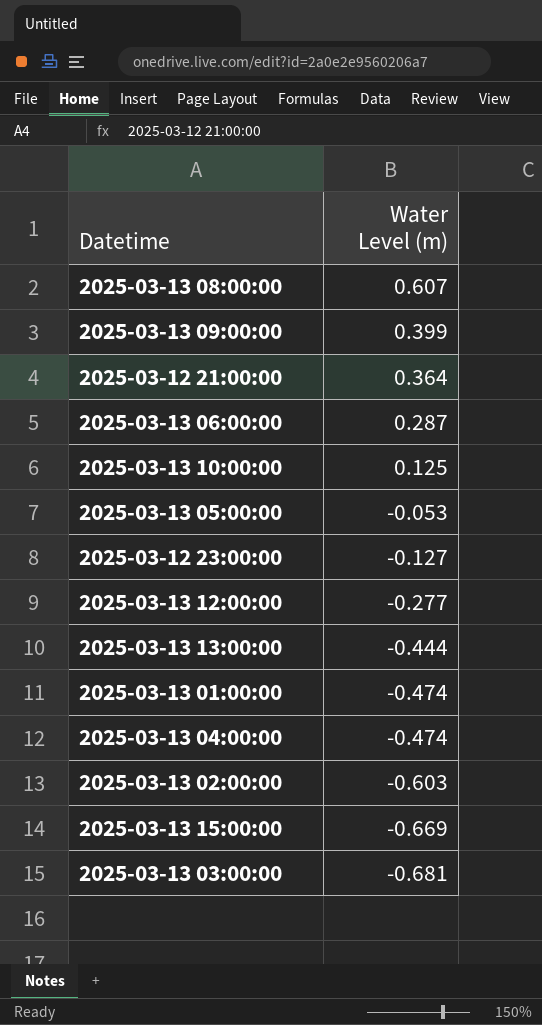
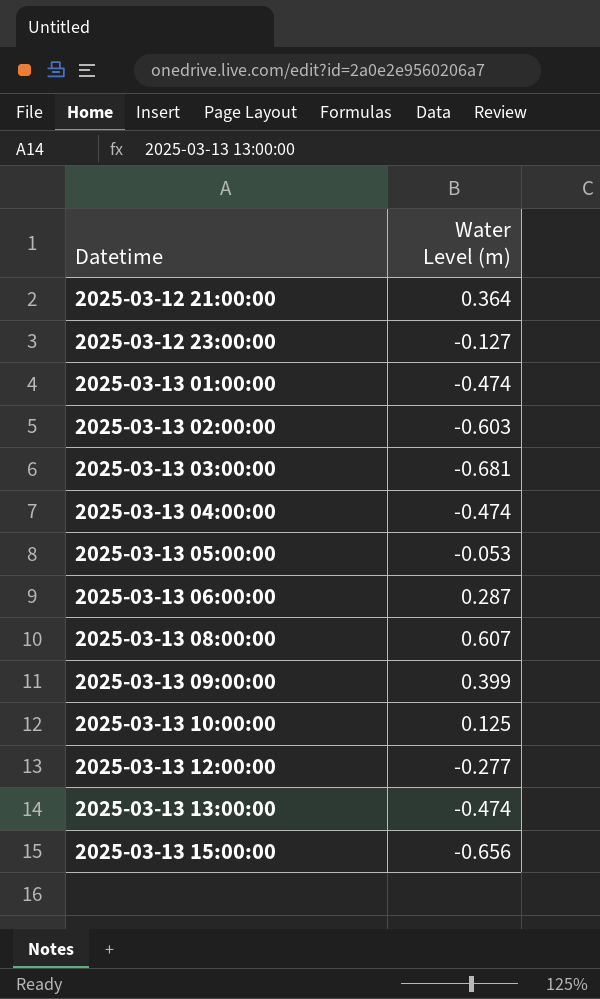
row order: Water Level (m) descending -> Datetime ascending
2025-03-13 13:00:00 | Water Level (m): -0.444 -> -0.474
2025-03-13 15:00:00 | Water Level (m): -0.669 -> -0.656

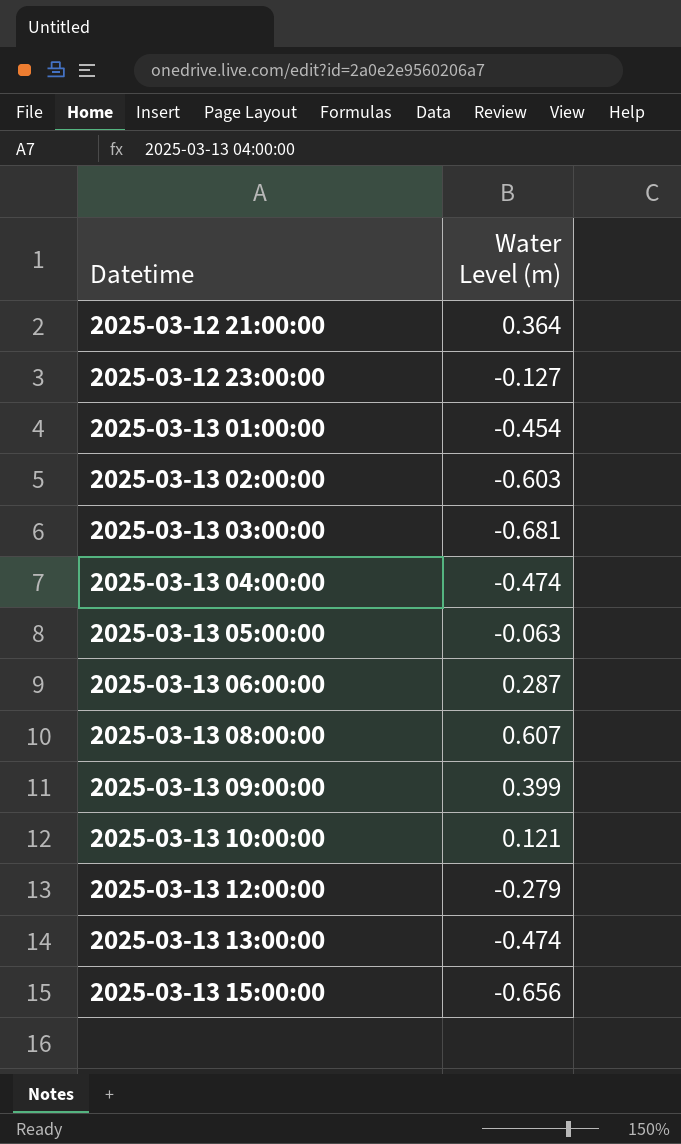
2025-03-13 01:00:00 | Water Level (m): -0.474 -> -0.454
2025-03-13 05:00:00 | Water Level (m): -0.053 -> -0.063
2025-03-13 10:00:00 | Water Level (m): 0.125 -> 0.121
2025-03-13 12:00:00 | Water Level (m): -0.277 -> -0.279

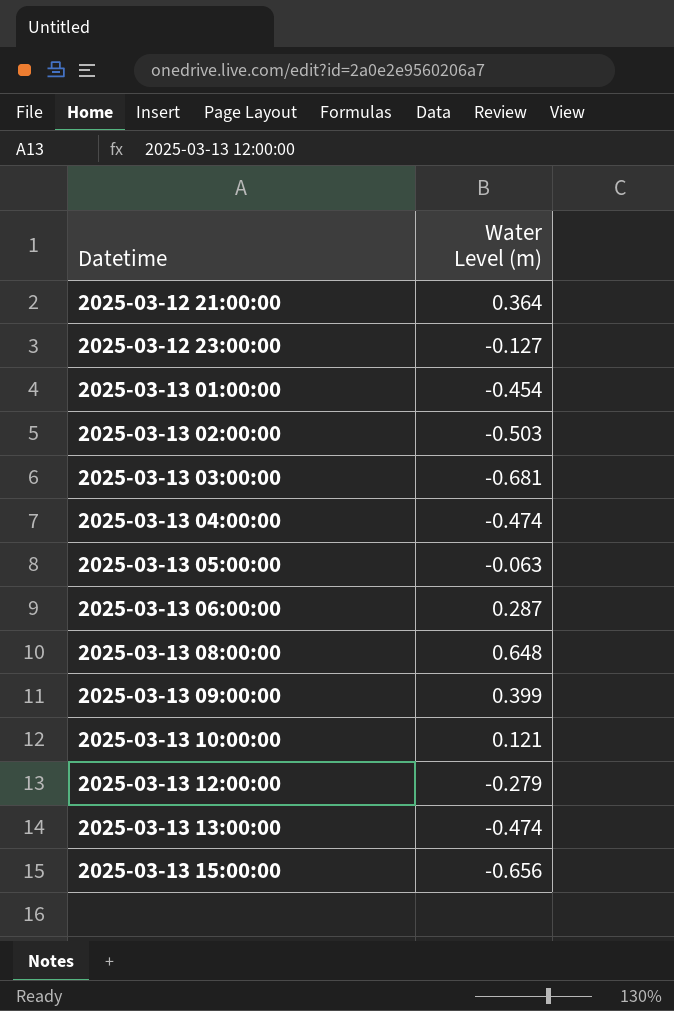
2025-03-13 02:00:00 | Water Level (m): -0.603 -> -0.503
2025-03-13 08:00:00 | Water Level (m): 0.607 -> 0.648

